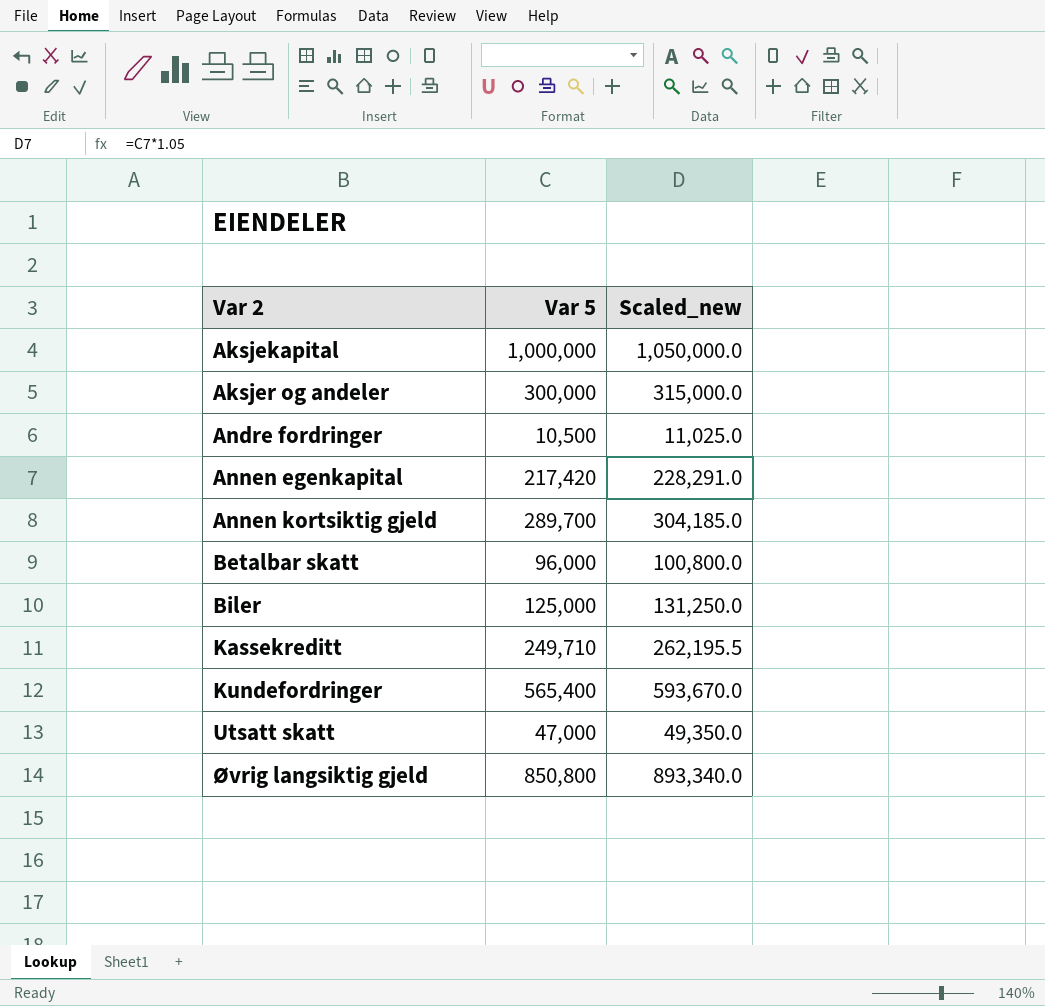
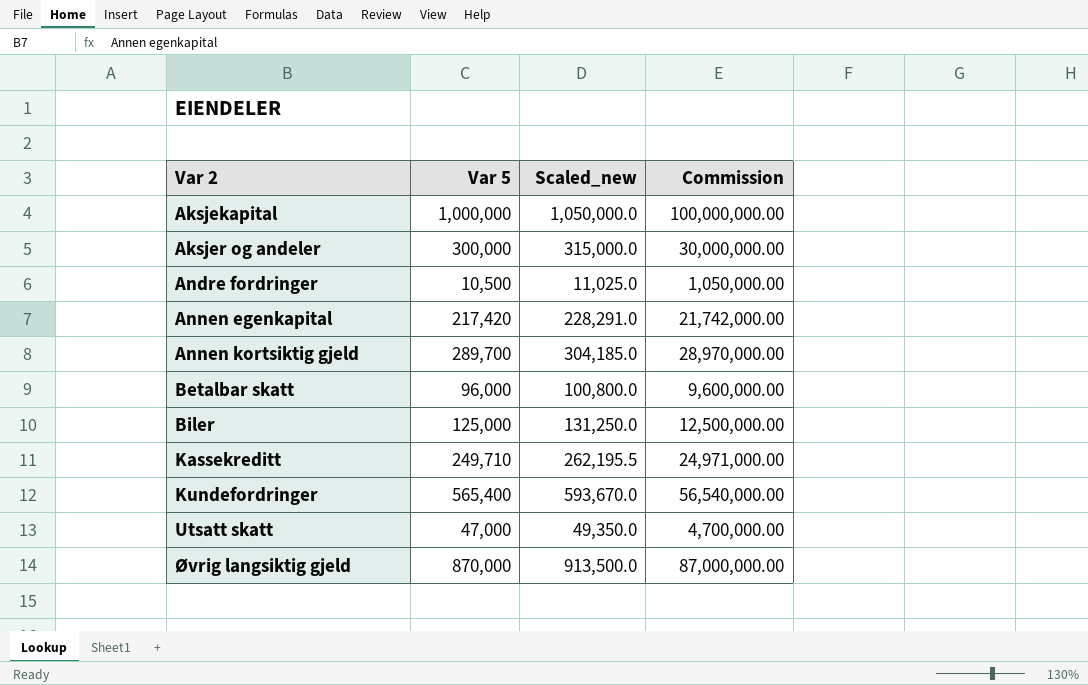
column Commission | formula: none -> [Var 5] * 100
Øvrig langsiktig gjeld | Var 5: 850,800 -> 870,000
Øvrig langsiktig gjeld | Scaled_new: 893,340.0 -> 913,500.0

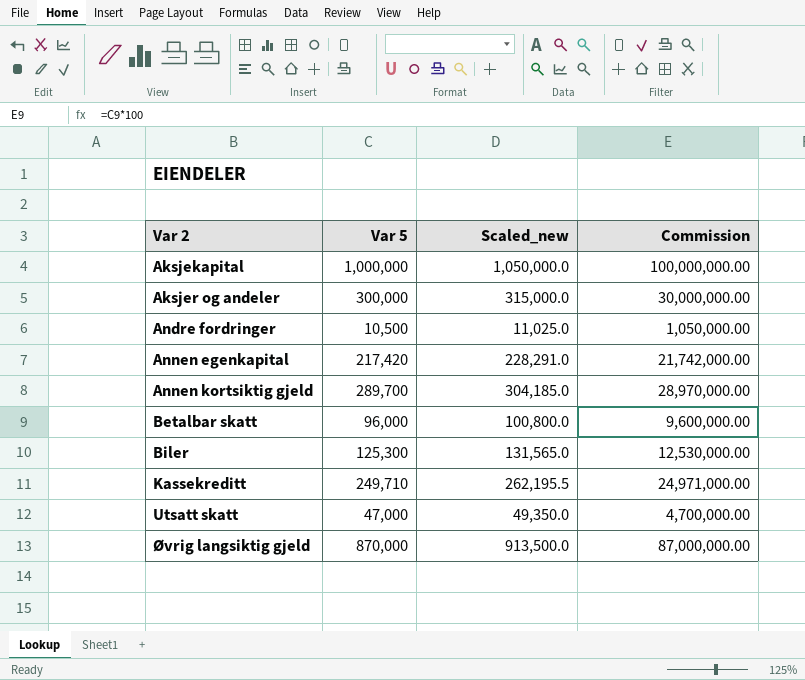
row Kundefordringer: 565,400 | 593,670.0 | 56,540,000.00 -> none
Biler | Var 5: 125,000 -> 125,300
Biler | Scaled_new: 131,250.0 -> 131,565.0
Biler | Commission: 12,500,000.00 -> 12,530,000.00

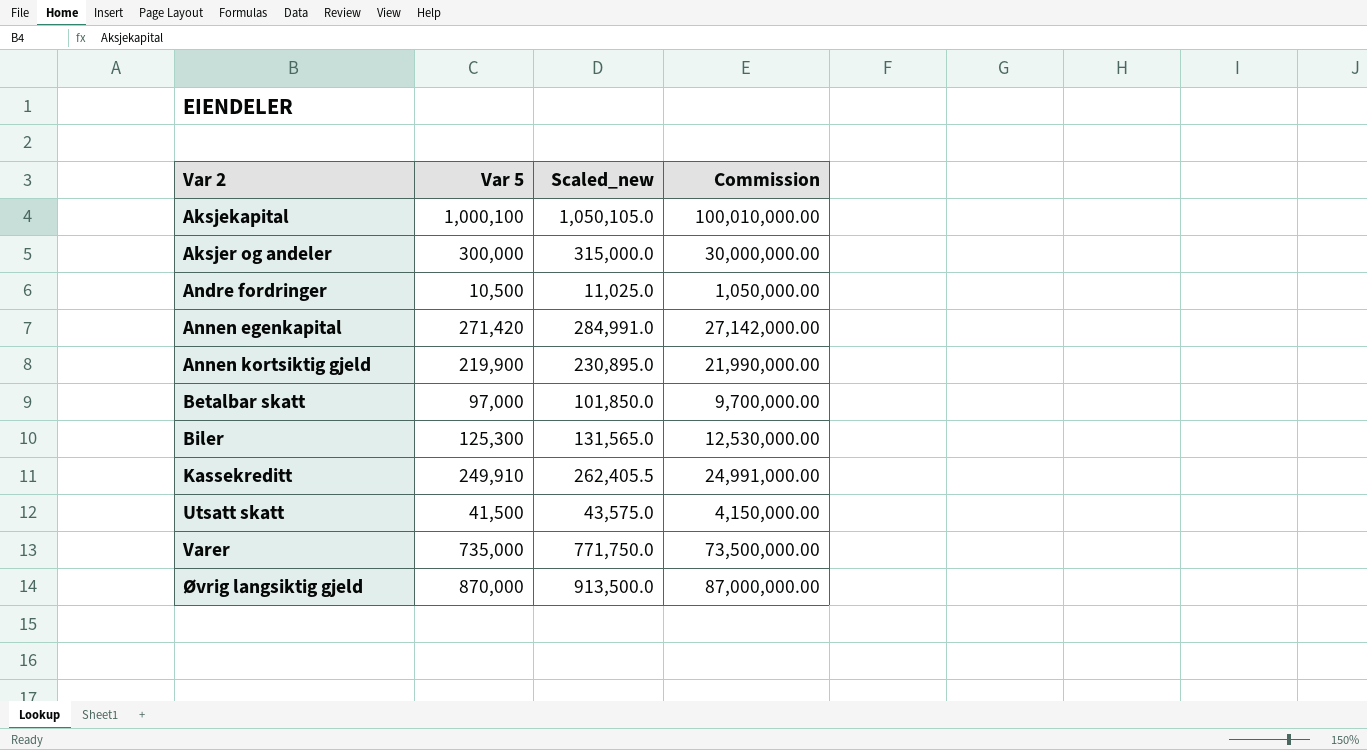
Aksjekapital | Var 5: 1,000,000 -> 1,000,100
Aksjekapital | Scaled_new: 1,050,000.0 -> 1,050,105.0
Aksjekapital | Commission: 100,000,000.00 -> 100,010,000.00
Annen egenkapital | Var 5: 217,420 -> 271,420
Annen egenkapital | Scaled_new: 228,291.0 -> 284,991.0
Annen egenkapital | Commission: 21,742,000.00 -> 27,142,000.00
Annen kortsiktig gjeld | Var 5: 289,700 -> 219,900
Annen kortsiktig gjeld | Scaled_new: 304,185.0 -> 230,895.0
Annen kortsiktig gjeld | Commission: 28,970,000.00 -> 21,990,000.00
Betalbar skatt | Var 5: 96,000 -> 97,000
Betalbar skatt | Scaled_new: 100,800.0 -> 101,850.0
Betalbar skatt | Commission: 9,600,000.00 -> 9,700,000.00
Kassekreditt | Var 5: 249,710 -> 249,910
Kassekreditt | Scaled_new: 262,195.5 -> 262,405.5
Kassekreditt | Commission: 24,971,000.00 -> 24,991,000.00
Utsatt skatt | Var 5: 47,000 -> 41,500
Utsatt skatt | Scaled_new: 49,350.0 -> 43,575.0
Utsatt skatt | Commission: 4,700,000.00 -> 4,150,000.00
row Varer: none -> 735,000 | 771,750.0 | 73,500,000.00

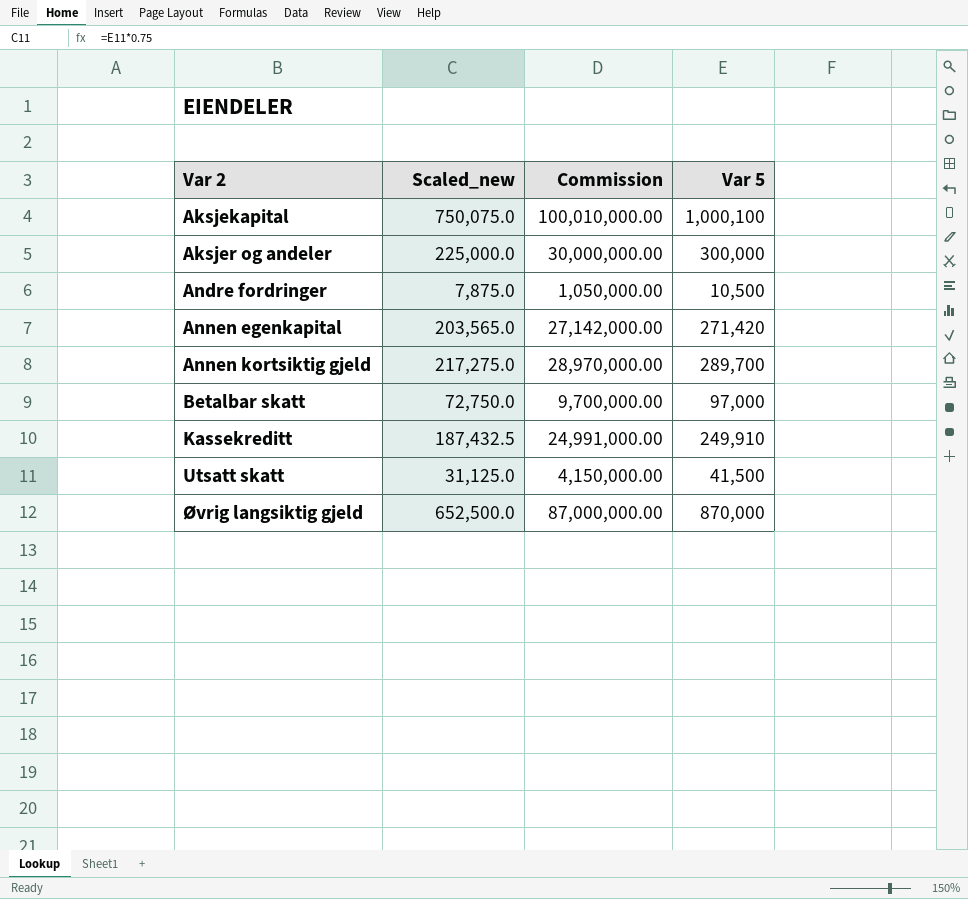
column Scaled_new | formula: [Var 5] * 1.05 -> [Var 5] * 0.75
column Var 5 | position: 2 -> 4
row Biler: 125,300 | 131,565.0 | 12,530,000.00 -> none
row Varer: 735,000 | 771,750.0 | 73,500,000.00 -> none
Annen kortsiktig gjeld | Commission: 21,990,000.00 -> 28,970,000.00
Annen kortsiktig gjeld | Var 5: 219,900 -> 289,700

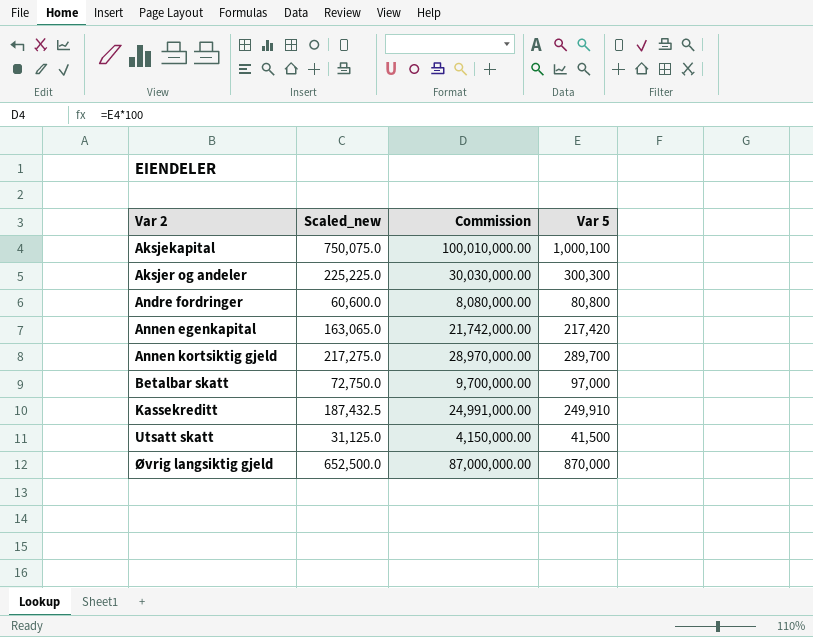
Aksjer og andeler | Scaled_new: 225,000.0 -> 225,225.0
Aksjer og andeler | Commission: 30,000,000.00 -> 30,030,000.00
Aksjer og andeler | Var 5: 300,000 -> 300,300
Andre fordringer | Scaled_new: 7,875.0 -> 60,600.0
Andre fordringer | Commission: 1,050,000.00 -> 8,080,000.00
Andre fordringer | Var 5: 10,500 -> 80,800
Annen egenkapital | Scaled_new: 203,565.0 -> 163,065.0
Annen egenkapital | Commission: 27,142,000.00 -> 21,742,000.00
Annen egenkapital | Var 5: 271,420 -> 217,420

